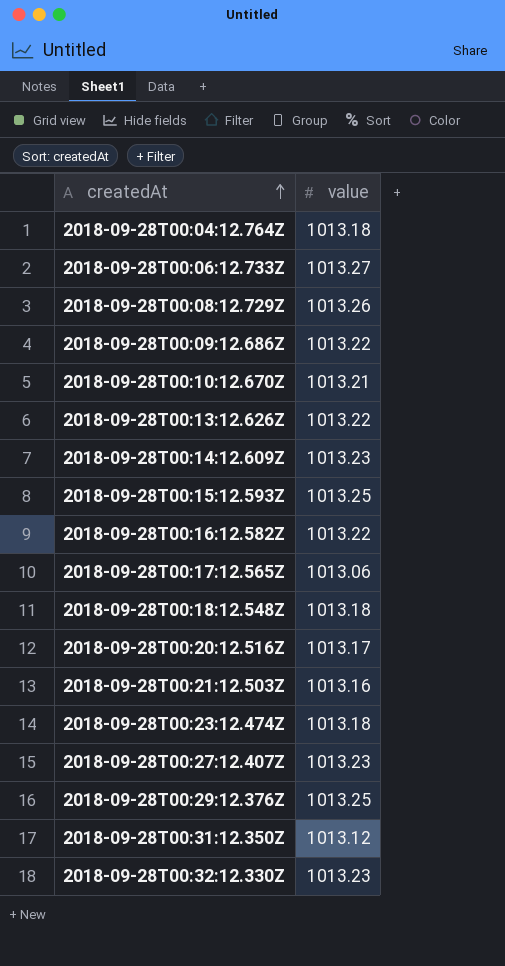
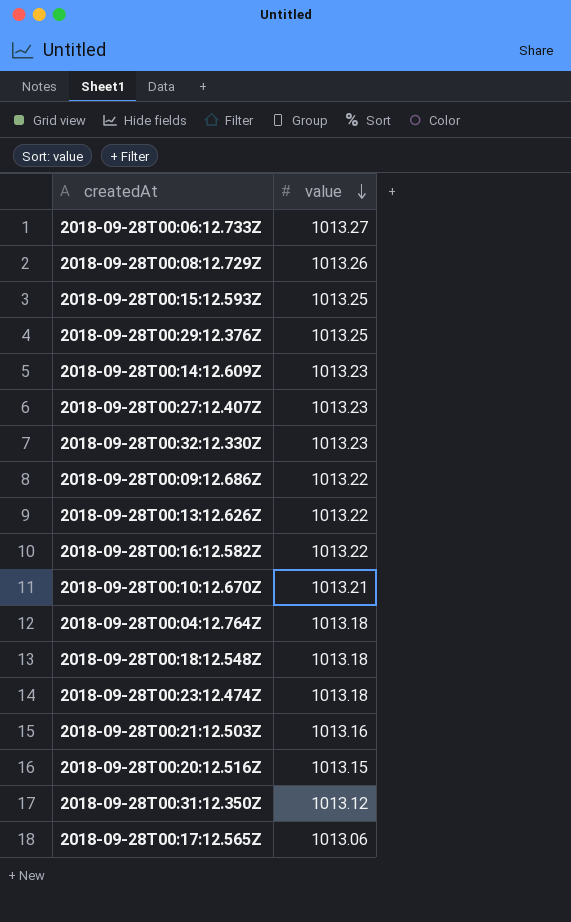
row order: createdAt ascending -> value descending
2018-09-28T00:20:12.516Z | value: 1013.17 -> 1013.15

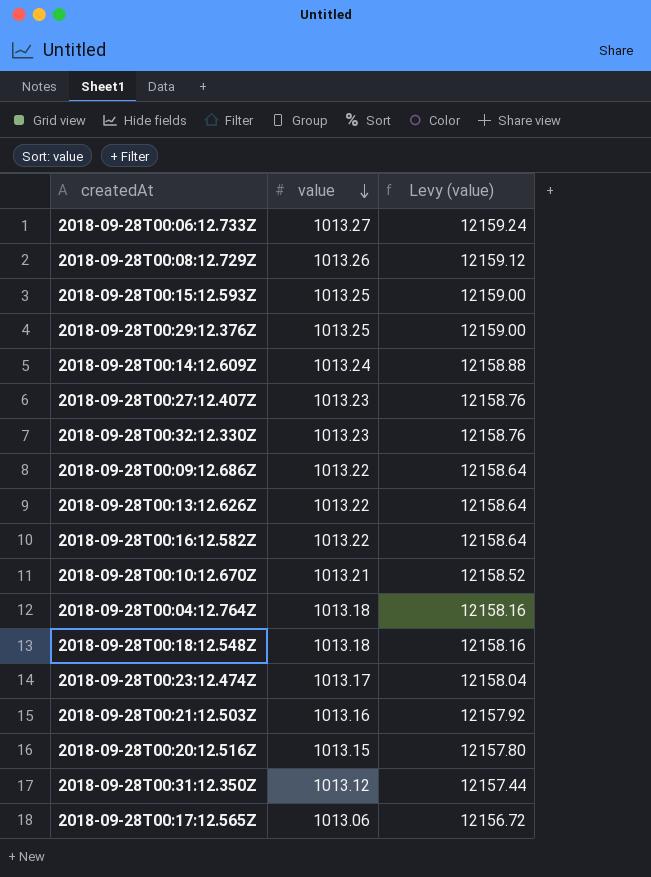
column Levy (value) | formula: none -> [value] * 12
2018-09-28T00:14:12.609Z | value: 1013.23 -> 1013.24
2018-09-28T00:23:12.474Z | value: 1013.18 -> 1013.17

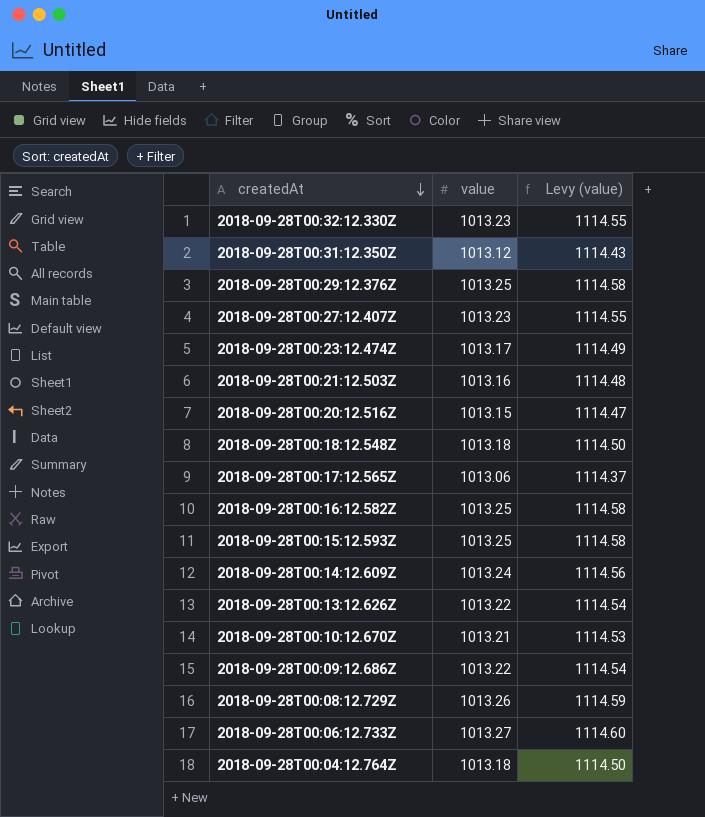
row order: value descending -> createdAt descending
column Levy (value) | formula: [value] * 12 -> [value] * 1.1
2018-09-28T00:16:12.582Z | value: 1013.22 -> 1013.25

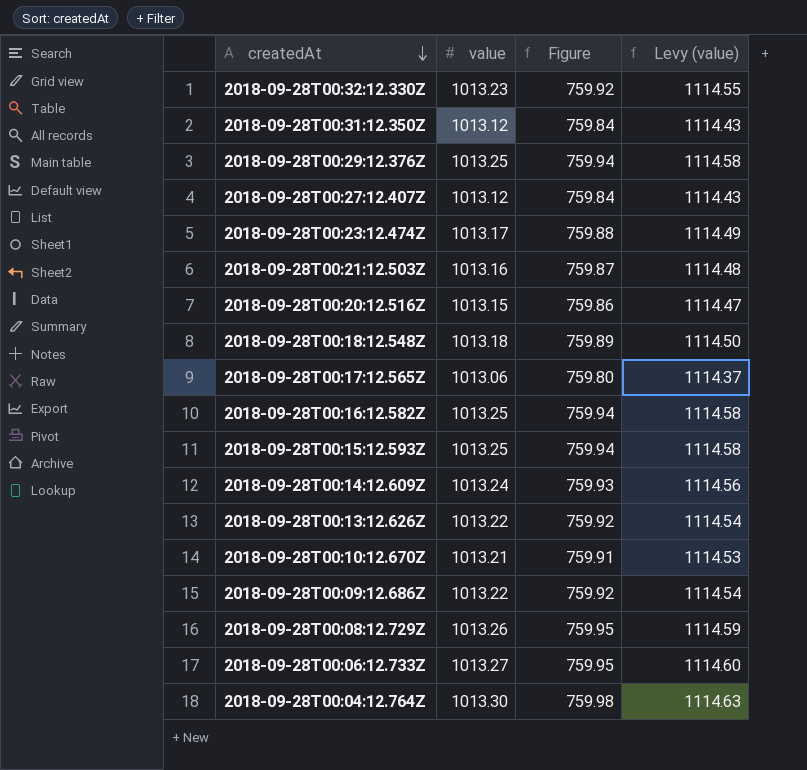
column Figure | formula: none -> [value] * 0.75
2018-09-28T00:27:12.407Z | value: 1013.23 -> 1013.12
2018-09-28T00:27:12.407Z | Levy (value): 1114.55 -> 1114.43
2018-09-28T00:04:12.764Z | value: 1013.18 -> 1013.30
2018-09-28T00:04:12.764Z | Levy (value): 1114.50 -> 1114.63

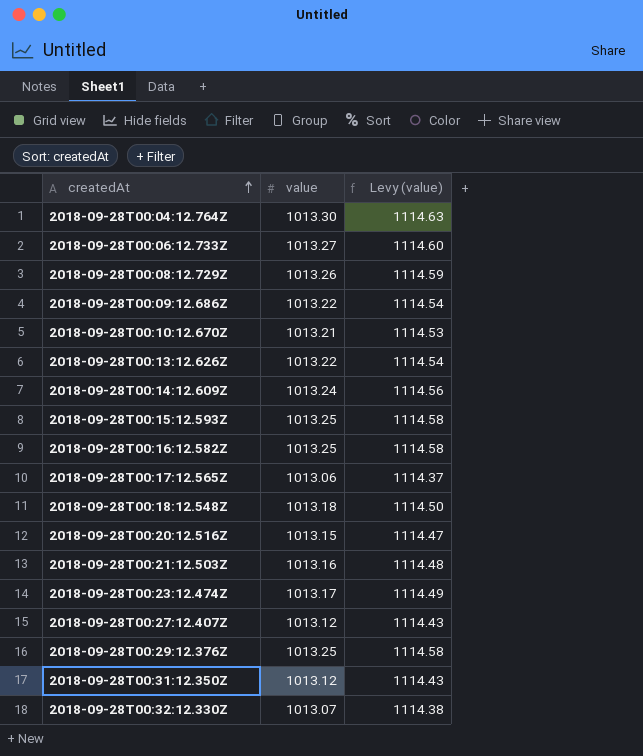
row order: createdAt descending -> createdAt ascending
column Figure | formula: [value] * 0.75 -> none
2018-09-28T00:32:12.330Z | value: 1013.23 -> 1013.07
2018-09-28T00:32:12.330Z | Levy (value): 1114.55 -> 1114.38

